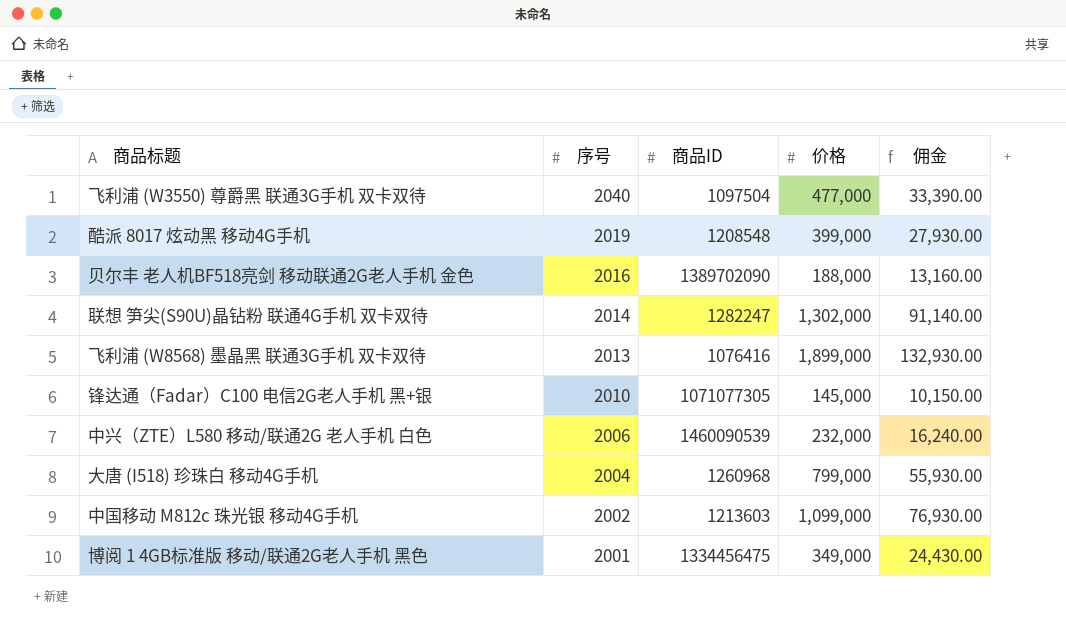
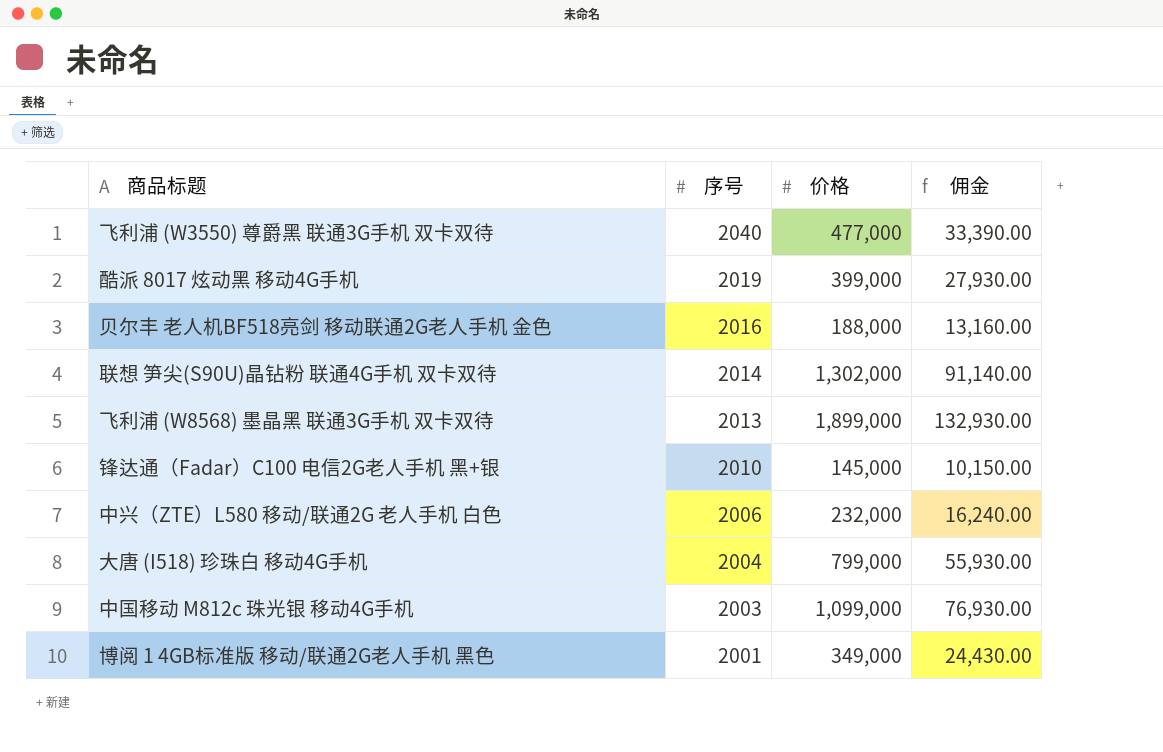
column 商品ID | position: 3 -> none
中国移动 M812c 珠光银 移动4G手机 | 序号: 2002 -> 2003

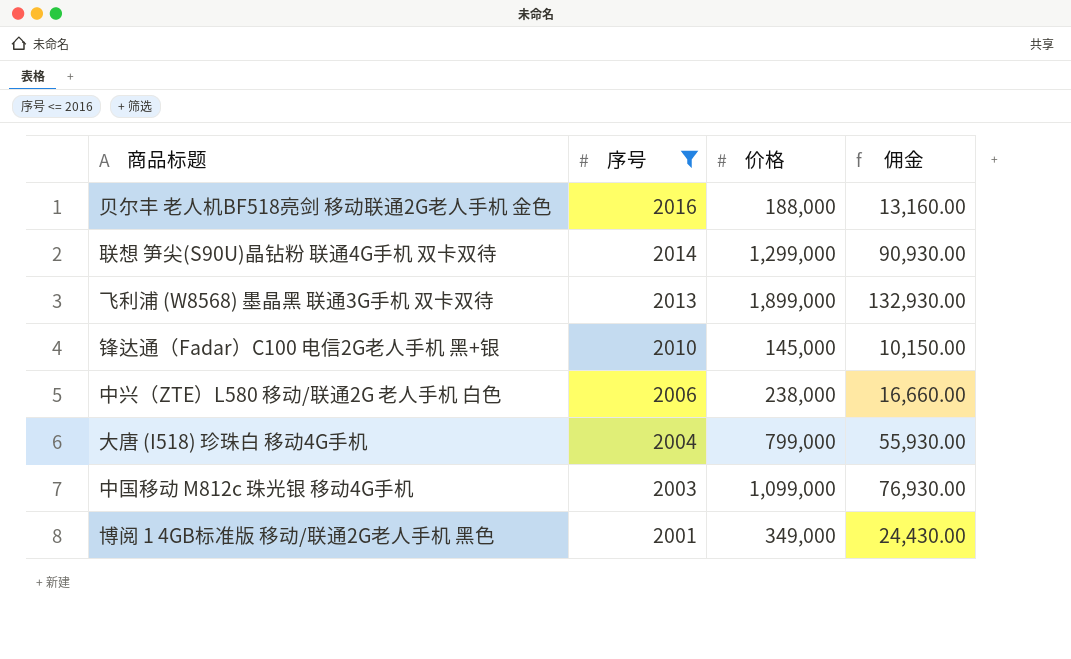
filter: none -> 序号 <= 2016
联想 笋尖(S90U)晶钻粉 联通4G手机 双卡双待 | 价格: 1,302,000 -> 1,299,000
联想 笋尖(S90U)晶钻粉 联通4G手机 双卡双待 | 佣金: 91,140.00 -> 90,930.00
中兴（ZTE）L580 移动/联通2G 老人手机 白色 | 价格: 232,000 -> 238,000
中兴（ZTE）L580 移动/联通2G 老人手机 白色 | 佣金: 16,240.00 -> 16,660.00

